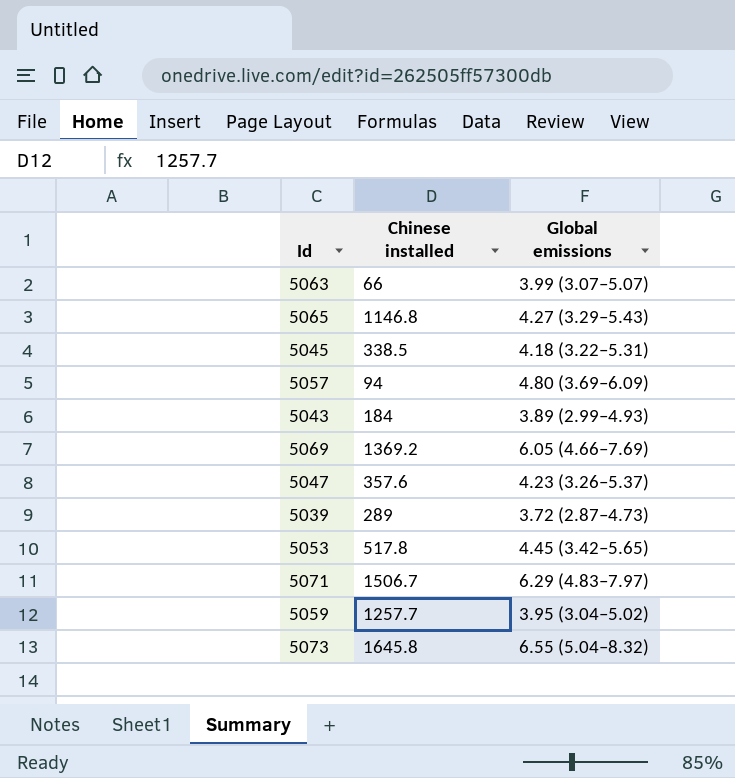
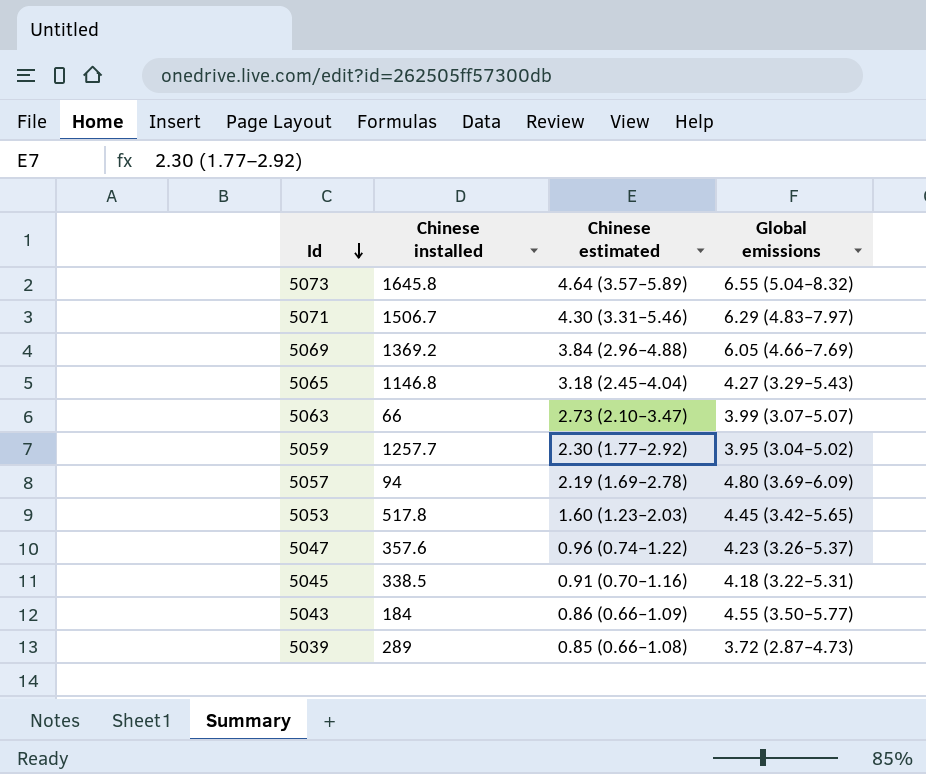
row order: none -> Id descending
column Chinese estimated | position: none -> 3
5043 | Global emissions: 3.89 (2.99–4.93) -> 4.55 (3.50–5.77)

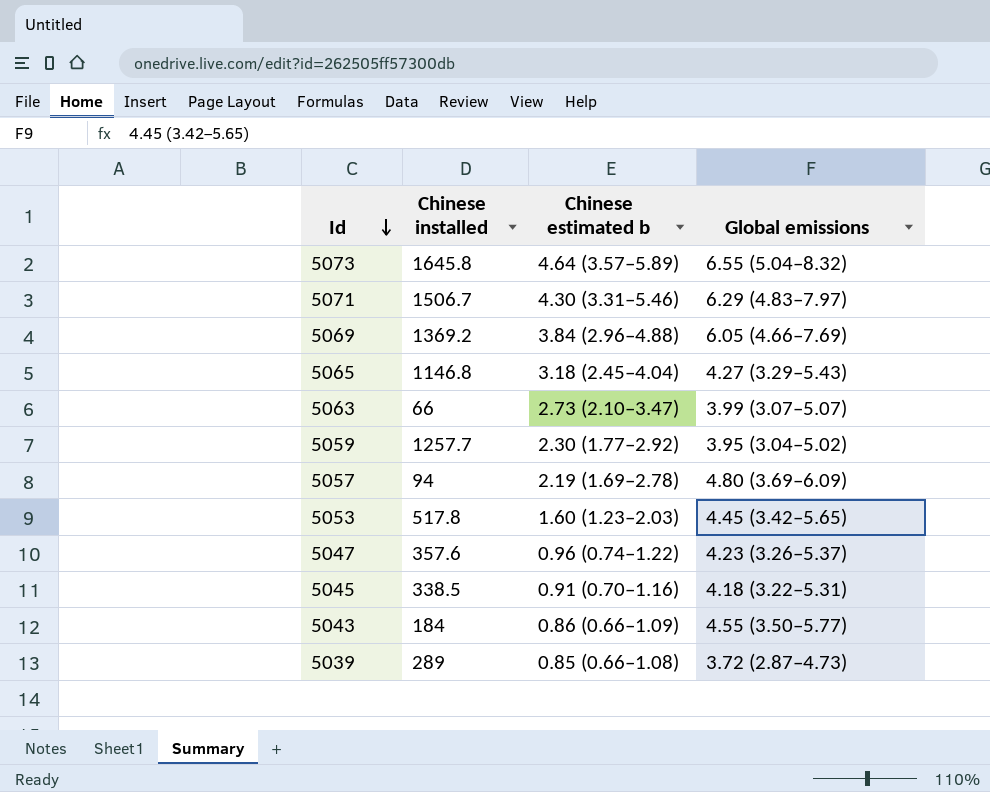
column name: Chinese estimated -> Chinese estimated b

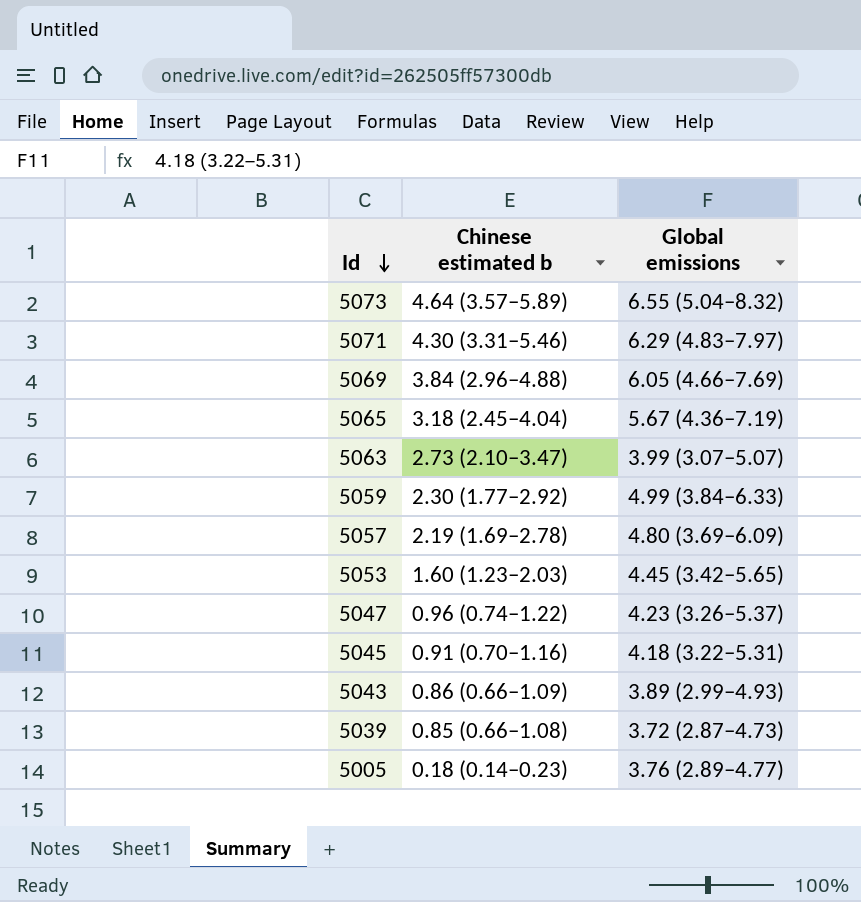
column Chinese installed | position: 2 -> none
5065 | Global emissions: 4.27 (3.29–5.43) -> 5.67 (4.36–7.19)
5059 | Global emissions: 3.95 (3.04–5.02) -> 4.99 (3.84–6.33)
5043 | Global emissions: 4.55 (3.50–5.77) -> 3.89 (2.99–4.93)
row 5005: none -> 0.18 (0.14–0.23) | 3.76 (2.89–4.77)

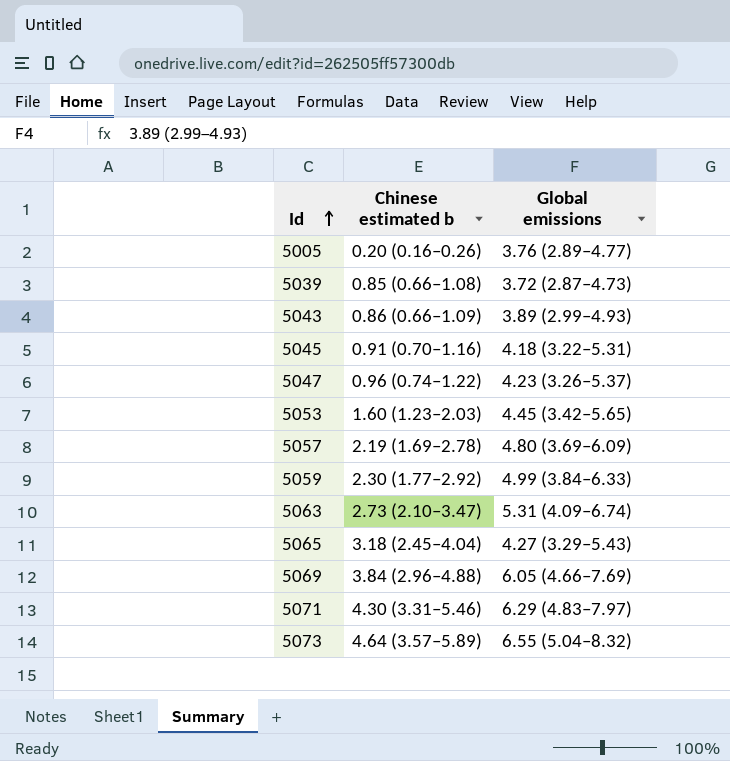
row order: Id descending -> Id ascending
5005 | Chinese estimated b: 0.18 (0.14–0.23) -> 0.20 (0.16–0.26)
5063 | Global emissions: 3.99 (3.07–5.07) -> 5.31 (4.09–6.74)
5065 | Global emissions: 5.67 (4.36–7.19) -> 4.27 (3.29–5.43)

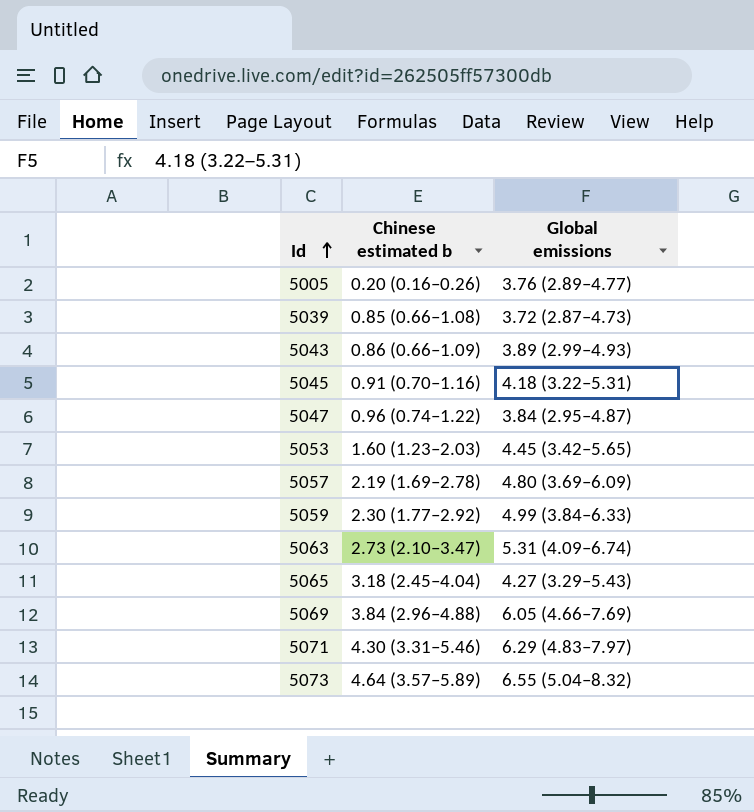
5047 | Global emissions: 4.23 (3.26–5.37) -> 3.84 (2.95–4.87)

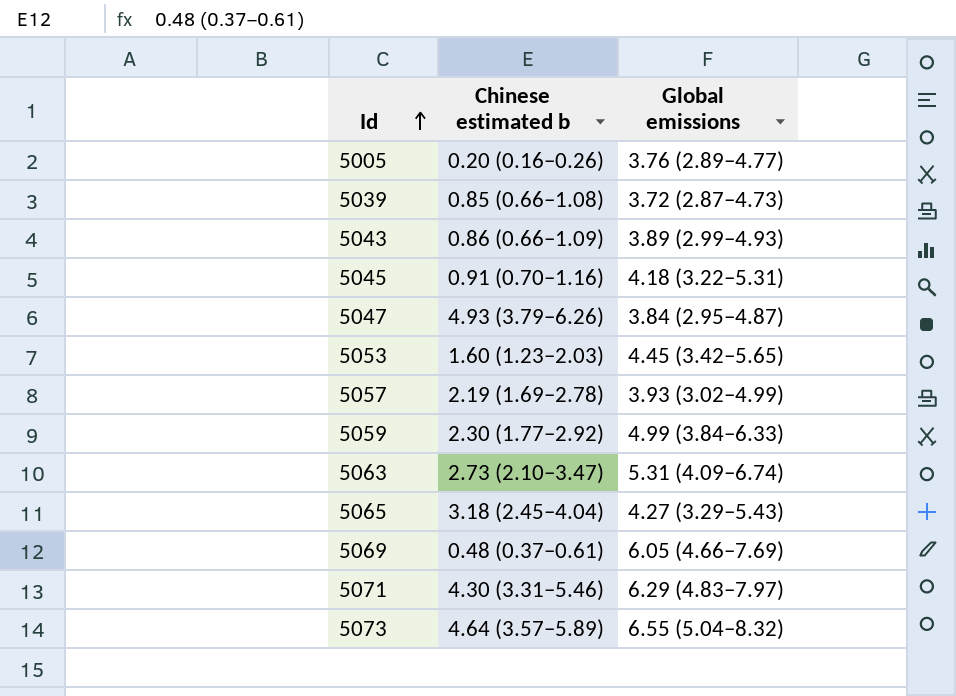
5047 | Chinese estimated b: 0.96 (0.74–1.22) -> 4.93 (3.79–6.26)
5057 | Global emissions: 4.80 (3.69–6.09) -> 3.93 (3.02–4.99)
5069 | Chinese estimated b: 3.84 (2.96–4.88) -> 0.48 (0.37–0.61)

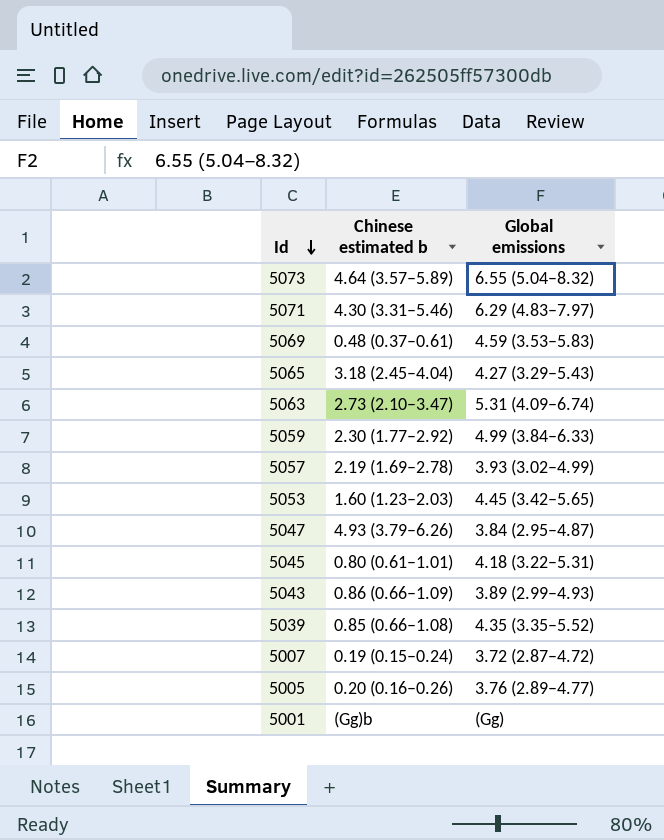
row order: Id ascending -> Id descending
5069 | Global emissions: 6.05 (4.66–7.69) -> 4.59 (3.53–5.83)
5045 | Chinese estimated b: 0.91 (0.70–1.16) -> 0.80 (0.61–1.01)
5039 | Global emissions: 3.72 (2.87–4.73) -> 4.35 (3.35–5.52)
row 5007: none -> 0.19 (0.15–0.24) | 3.72 (2.87–4.72)
row 5001: none -> (Gg)b | (Gg)

